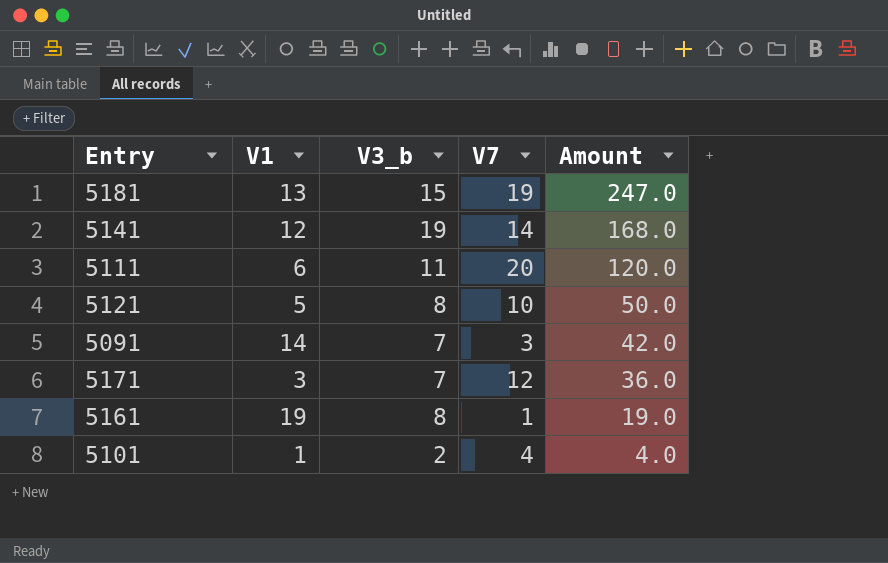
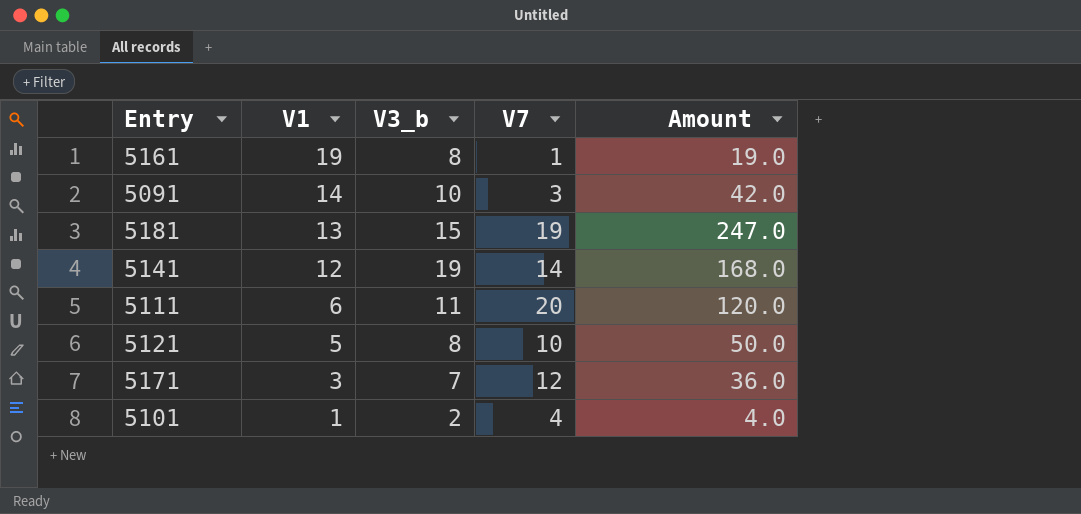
row order: Amount descending -> V1 descending
5091 | V3_b: 7 -> 10

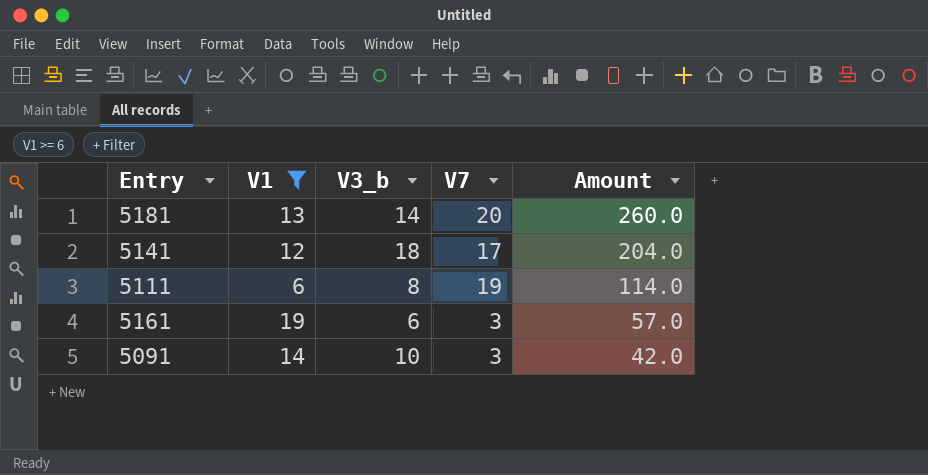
filter: none -> V1 >= 6
row order: V1 descending -> Amount descending
5181 | V3_b: 15 -> 14
5181 | V7: 19 -> 20
5181 | Amount: 247.0 -> 260.0
5141 | V3_b: 19 -> 18
5141 | V7: 14 -> 17
5141 | Amount: 168.0 -> 204.0
5111 | V3_b: 11 -> 8
5111 | V7: 20 -> 19
5111 | Amount: 120.0 -> 114.0
5161 | V3_b: 8 -> 6
5161 | V7: 1 -> 3
5161 | Amount: 19.0 -> 57.0

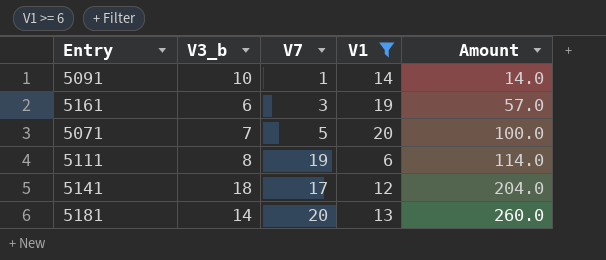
row order: Amount descending -> Amount ascending
column V1 | position: 2 -> 4
5091 | V7: 3 -> 1
5091 | Amount: 42.0 -> 14.0
row 5071: none -> 7 | 5 | 20 | 100.0

